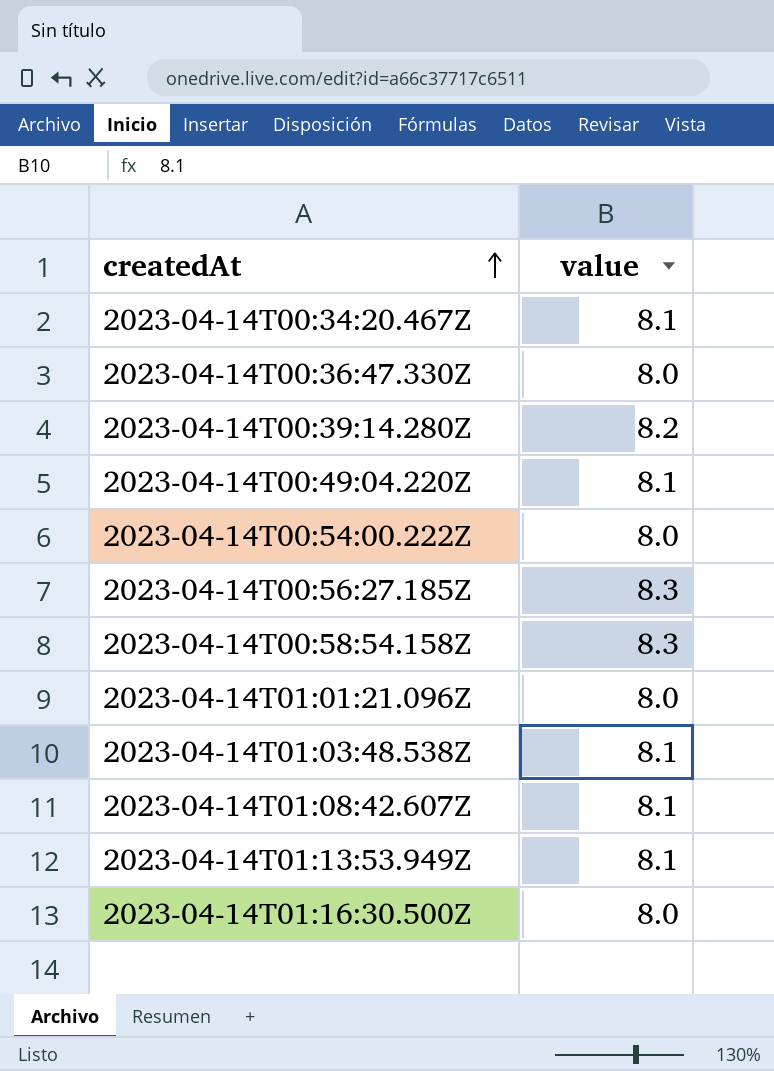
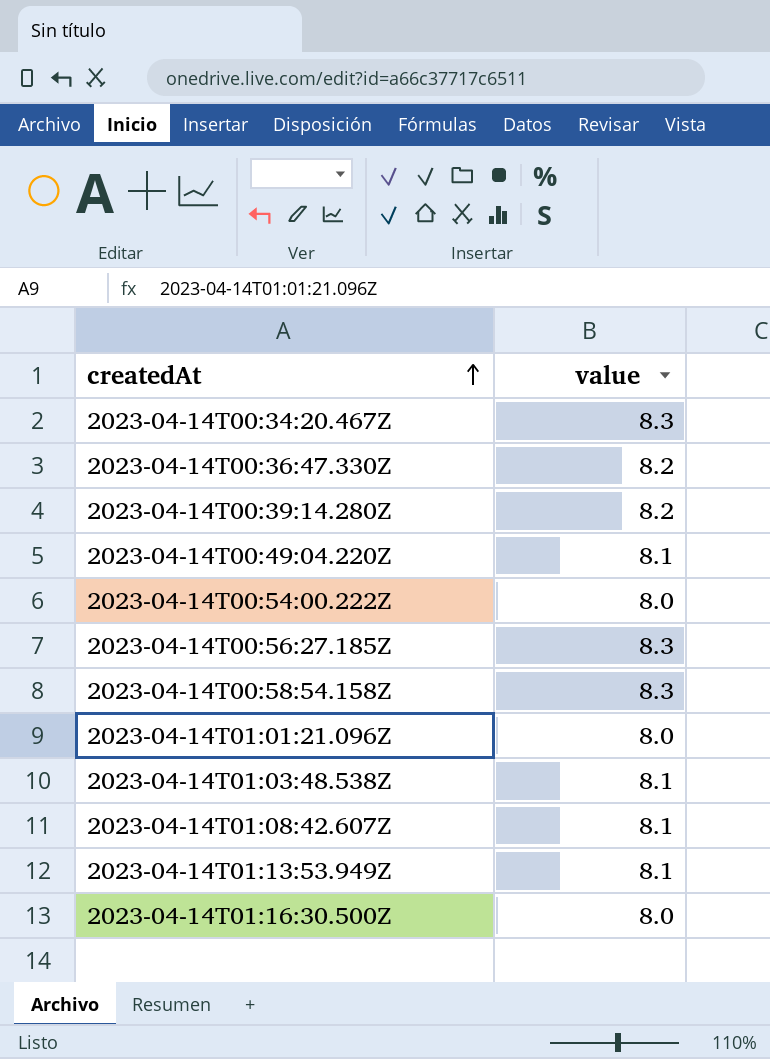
2023-04-14T00:34:20.467Z | value: 8.1 -> 8.3
2023-04-14T00:36:47.330Z | value: 8.0 -> 8.2

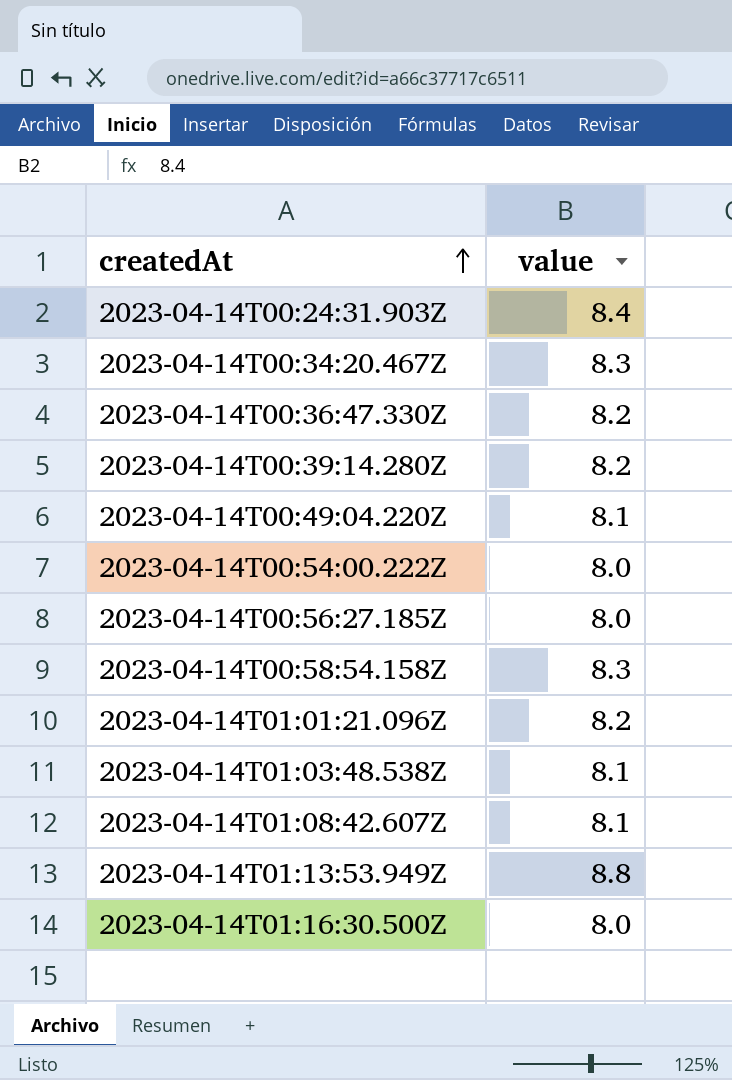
row 2023-04-14T00:24:31.903Z: none -> 8.4
2023-04-14T00:56:27.185Z | value: 8.3 -> 8.0
2023-04-14T01:01:21.096Z | value: 8.0 -> 8.2
2023-04-14T01:13:53.949Z | value: 8.1 -> 8.8

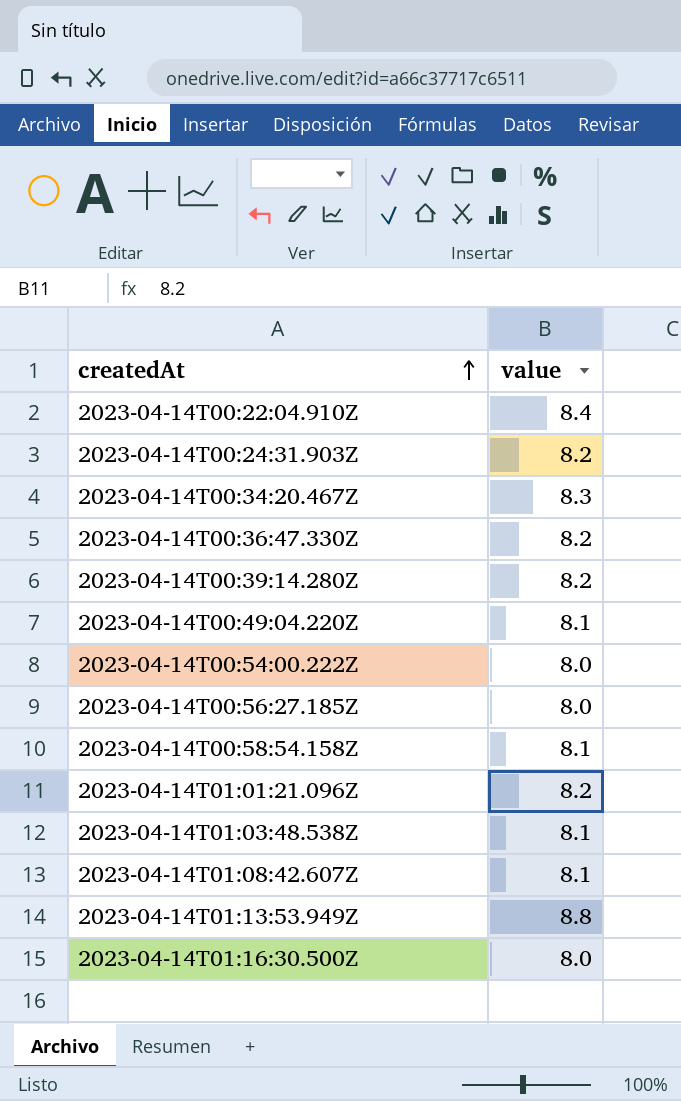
row 2023-04-14T00:22:04.910Z: none -> 8.4
2023-04-14T00:24:31.903Z | value: 8.4 -> 8.2
2023-04-14T00:58:54.158Z | value: 8.3 -> 8.1

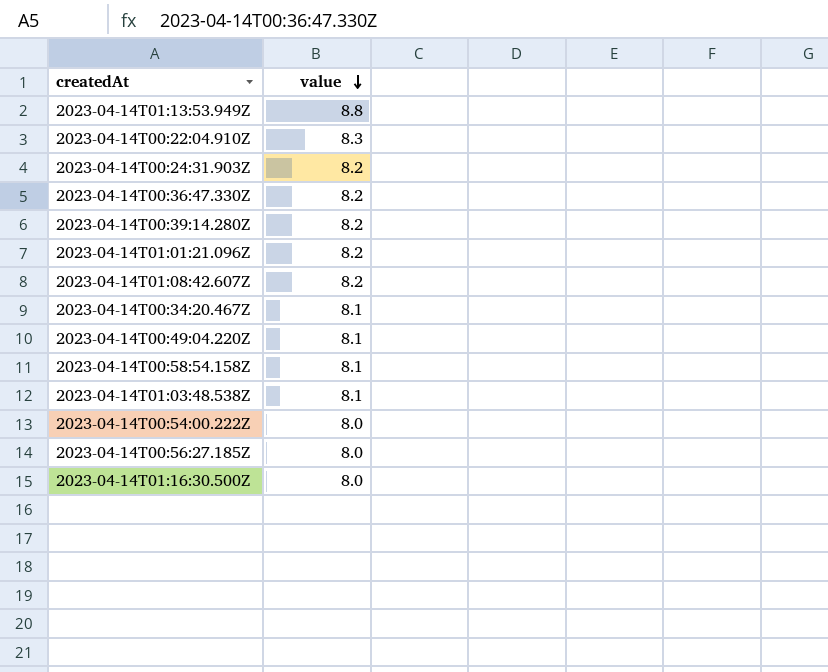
row order: createdAt ascending -> value descending
2023-04-14T00:22:04.910Z | value: 8.4 -> 8.3
2023-04-14T01:08:42.607Z | value: 8.1 -> 8.2
2023-04-14T00:34:20.467Z | value: 8.3 -> 8.1

